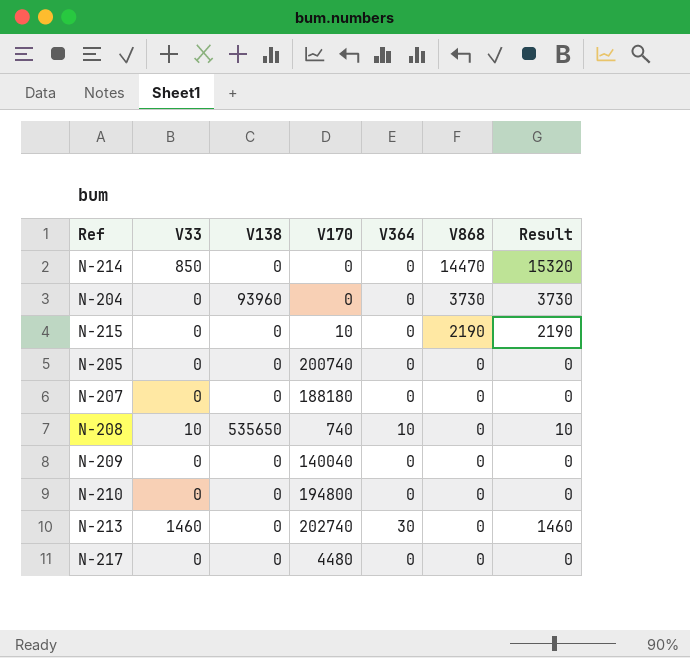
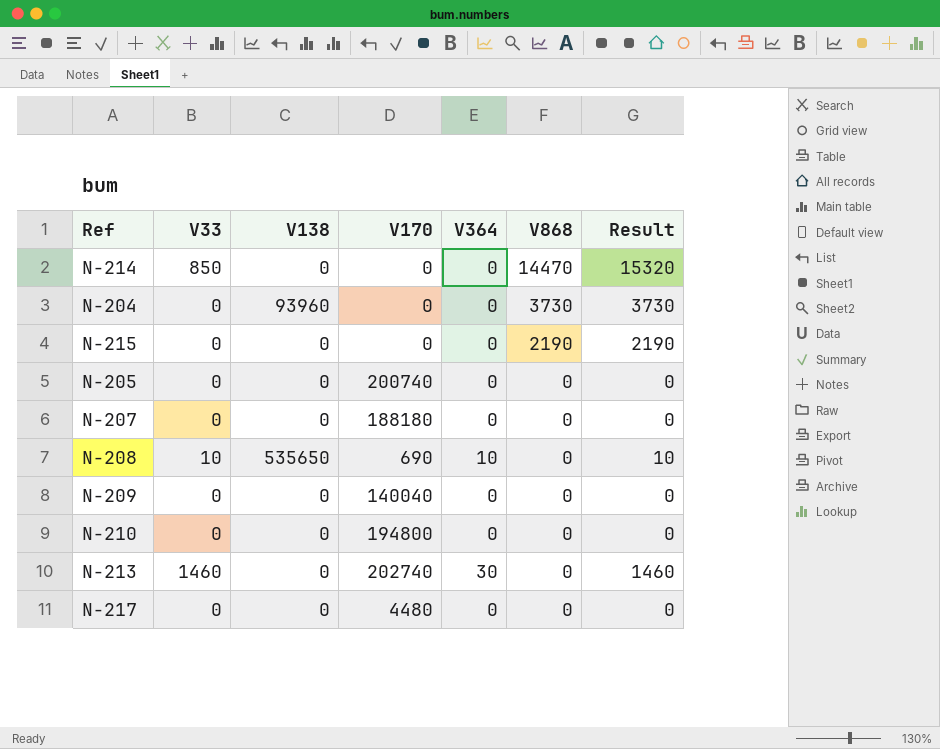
N-215 | V170: 10 -> 0
N-208 | V170: 740 -> 690

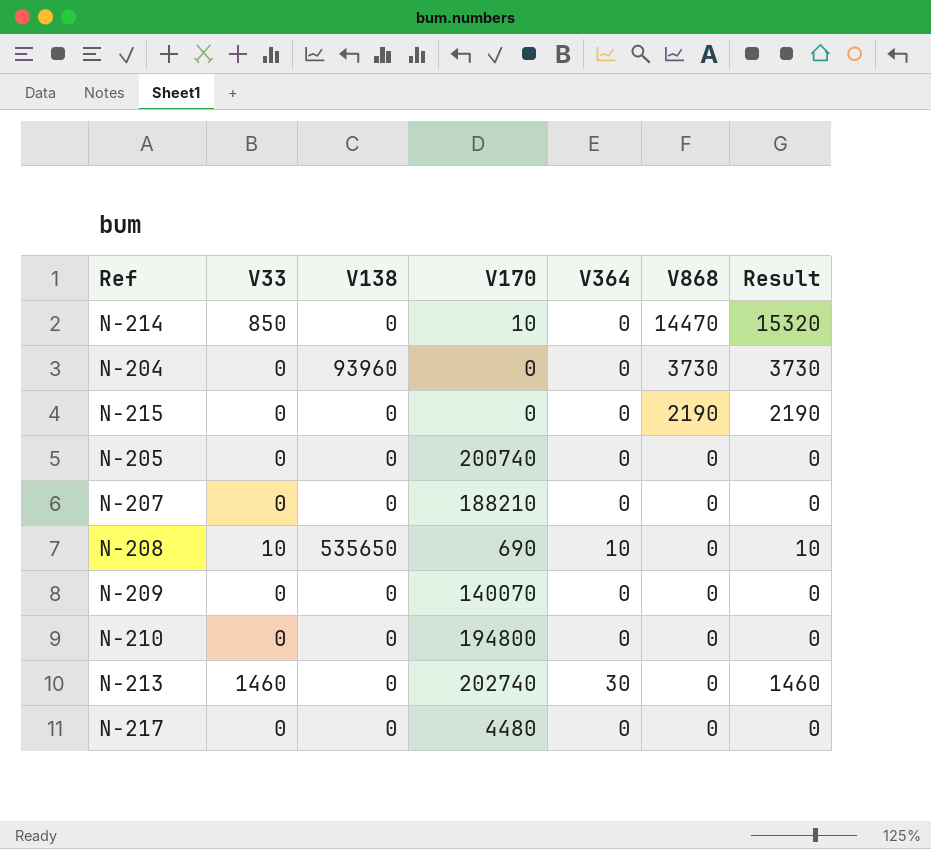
N-214 | V170: 0 -> 10
N-207 | V170: 188180 -> 188210
N-209 | V170: 140040 -> 140070

